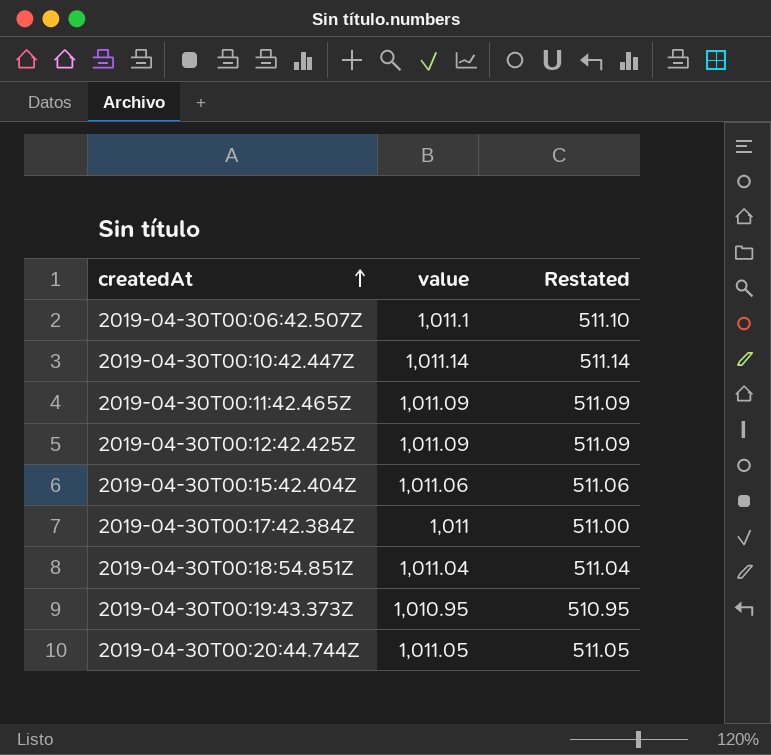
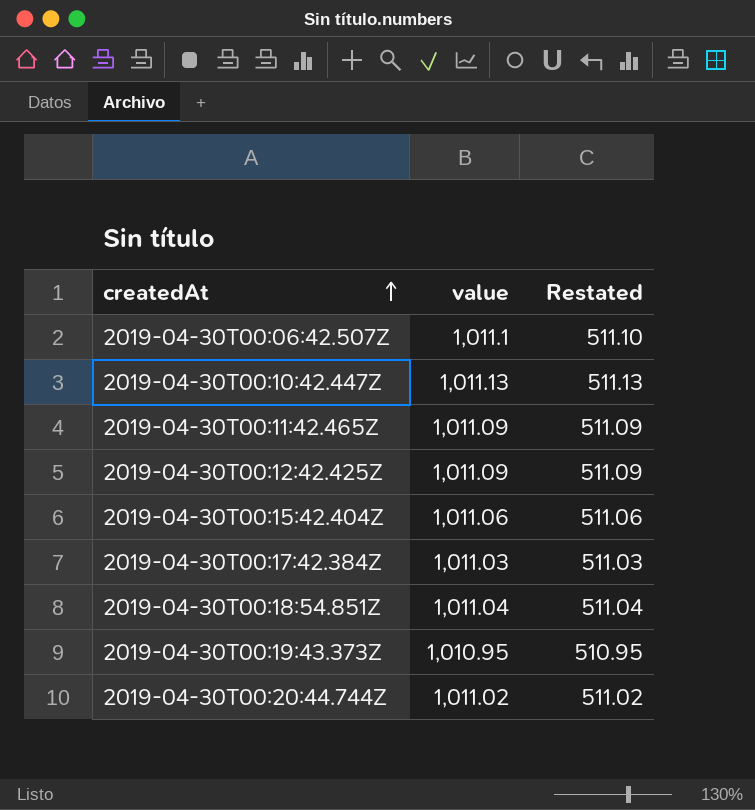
2019-04-30T00:10:42.447Z | value: 1,011.14 -> 1,011.13
2019-04-30T00:10:42.447Z | Restated: 511.14 -> 511.13
2019-04-30T00:17:42.384Z | value: 1,011 -> 1,011.03
2019-04-30T00:17:42.384Z | Restated: 511.00 -> 511.03
2019-04-30T00:20:44.744Z | value: 1,011.05 -> 1,011.02
2019-04-30T00:20:44.744Z | Restated: 511.05 -> 511.02

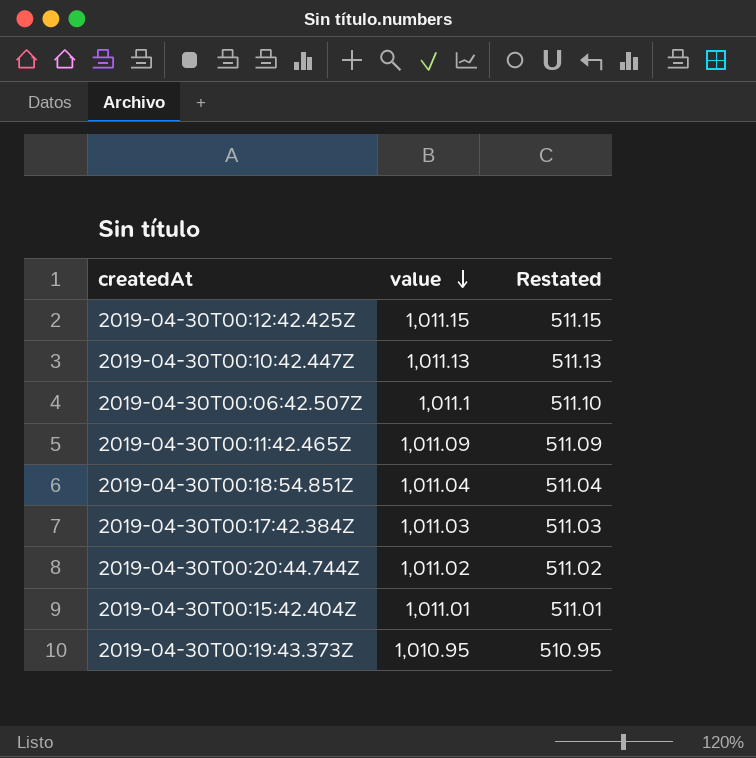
row order: createdAt ascending -> value descending
2019-04-30T00:12:42.425Z | value: 1,011.09 -> 1,011.15
2019-04-30T00:12:42.425Z | Restated: 511.09 -> 511.15
2019-04-30T00:15:42.404Z | value: 1,011.06 -> 1,011.01
2019-04-30T00:15:42.404Z | Restated: 511.06 -> 511.01

